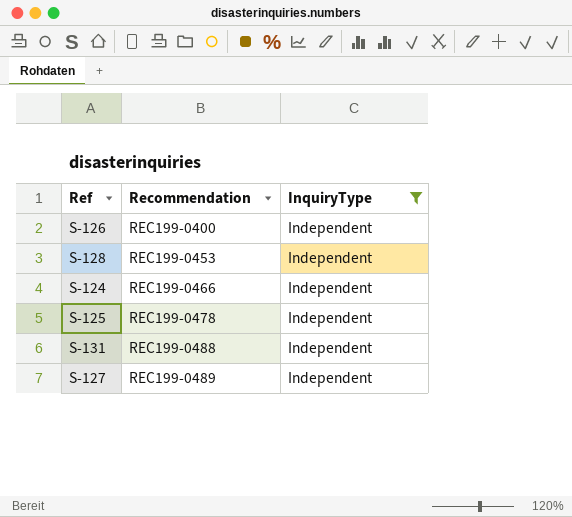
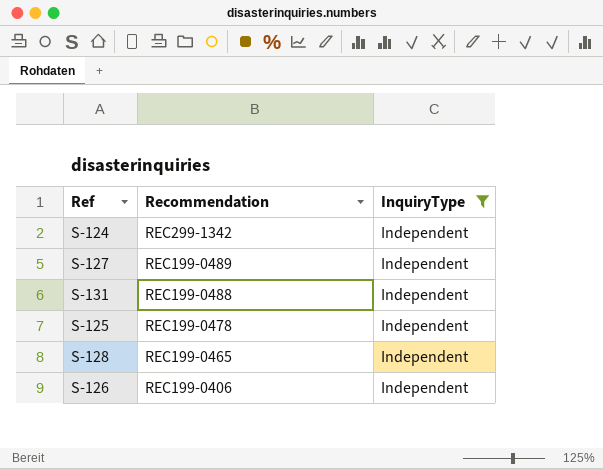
row order: Recommendation ascending -> Recommendation descending
S-124 | Recommendation: REC199-0466 -> REC299-1342
S-128 | Recommendation: REC199-0453 -> REC199-0465
S-126 | Recommendation: REC199-0400 -> REC199-0406

